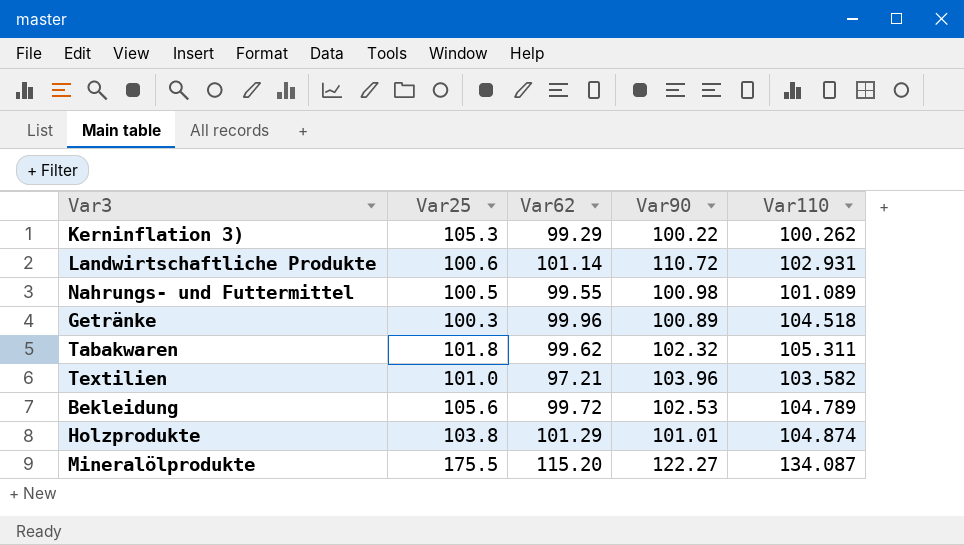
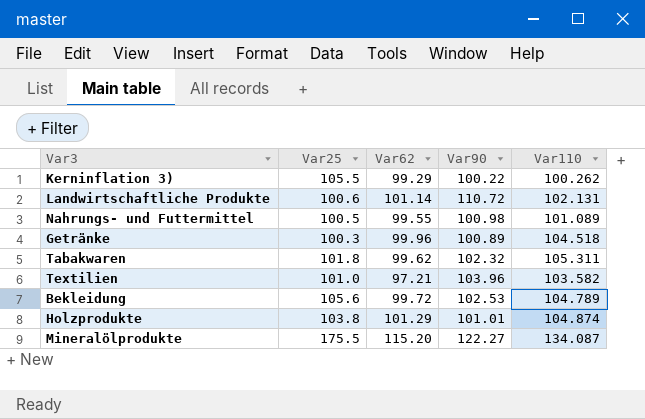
Kerninflation 3) | Var25: 105.3 -> 105.5
Landwirtschaftliche Produkte | Var110: 102.931 -> 102.131

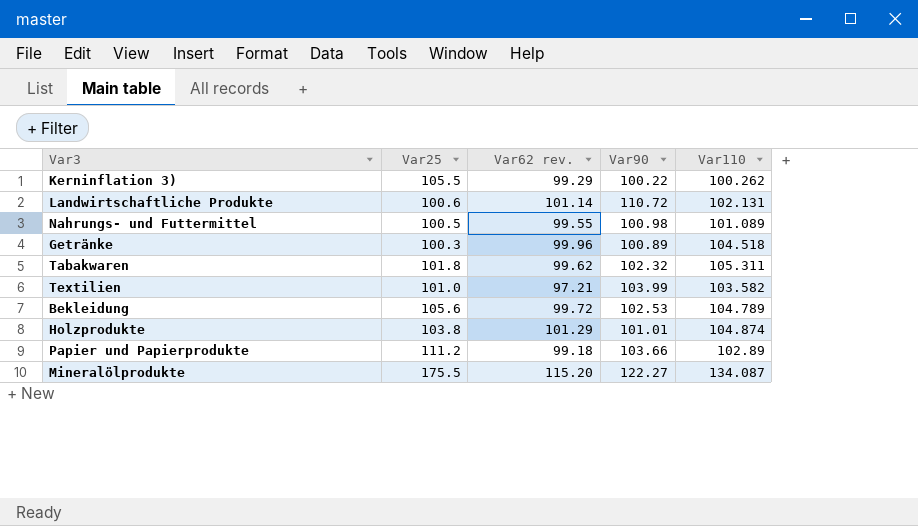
column name: Var62 -> Var62 rev.
Textilien | Var90: 103.96 -> 103.99
row Papier und Papierprodukte: none -> 111.2 | 99.18 | 103.66 | 102.89

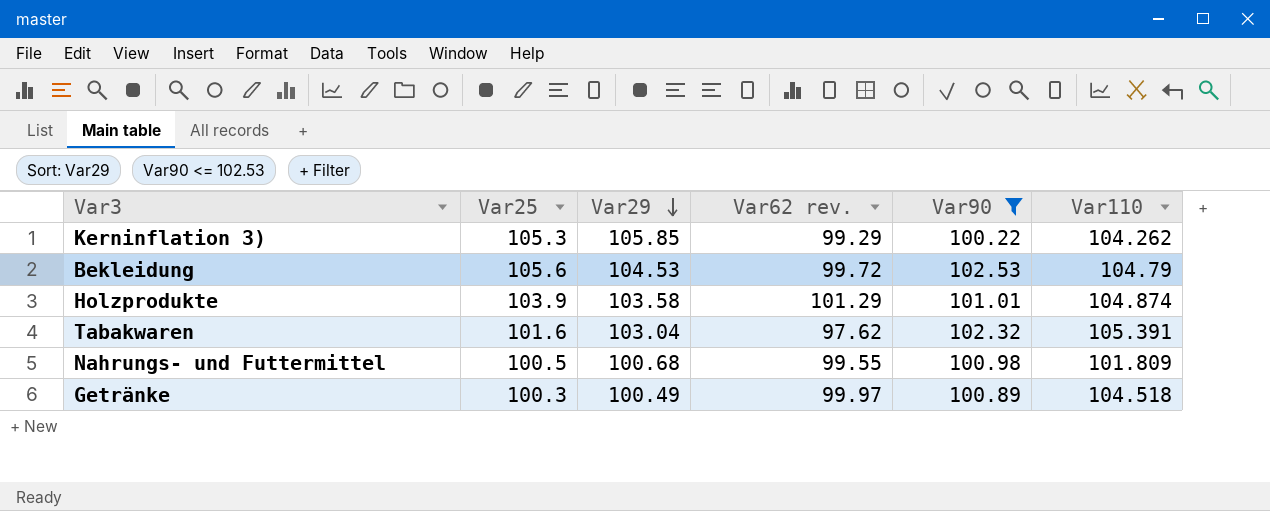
filter: none -> Var90 <= 102.53
row order: none -> Var29 descending
column Var29 | position: none -> 3
Kerninflation 3) | Var25: 105.5 -> 105.3
Kerninflation 3) | Var110: 100.262 -> 104.262
Bekleidung | Var110: 104.789 -> 104.79
Holzprodukte | Var25: 103.8 -> 103.9
Tabakwaren | Var25: 101.8 -> 101.6
Tabakwaren | Var62 rev.: 99.62 -> 97.62
Tabakwaren | Var110: 105.311 -> 105.391
Nahrungs- und Futtermittel | Var110: 101.089 -> 101.809
Getränke | Var62 rev.: 99.96 -> 99.97

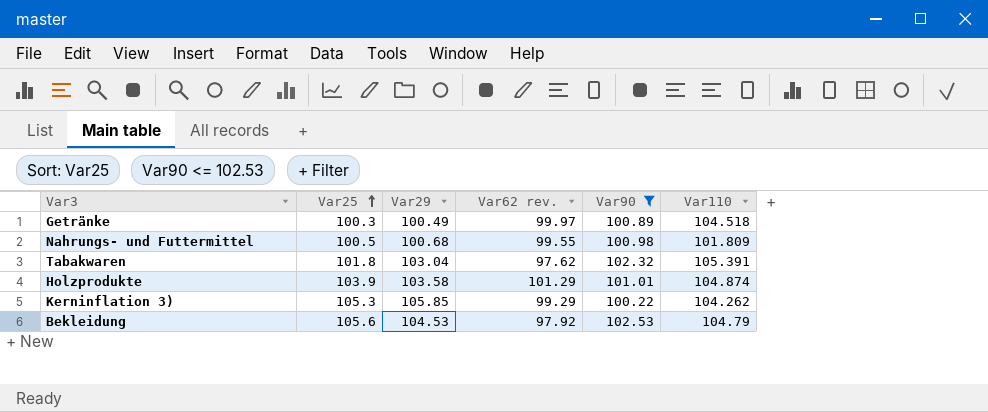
row order: Var29 descending -> Var25 ascending
Tabakwaren | Var25: 101.6 -> 101.8
Bekleidung | Var62 rev.: 99.72 -> 97.92

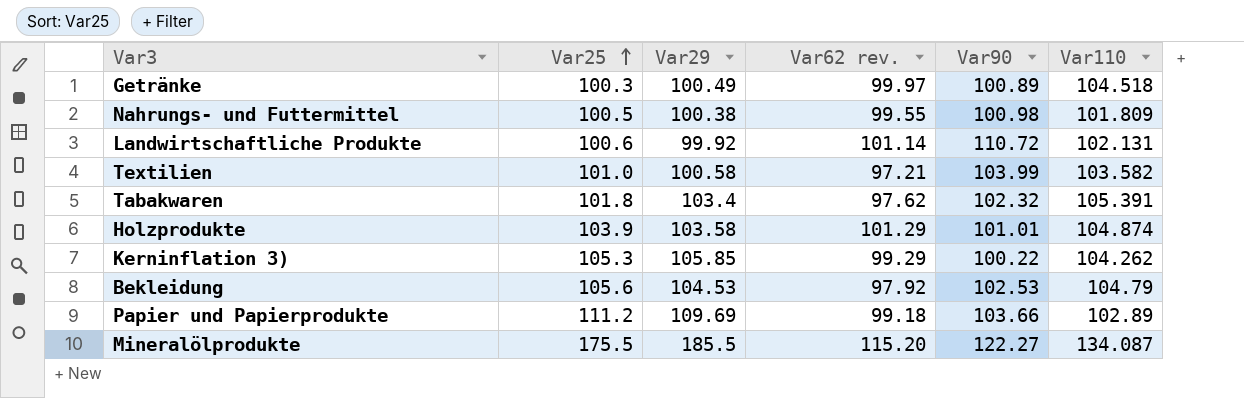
filter: Var90 <= 102.53 -> none
Nahrungs- und Futtermittel | Var29: 100.68 -> 100.38
Tabakwaren | Var29: 103.04 -> 103.4

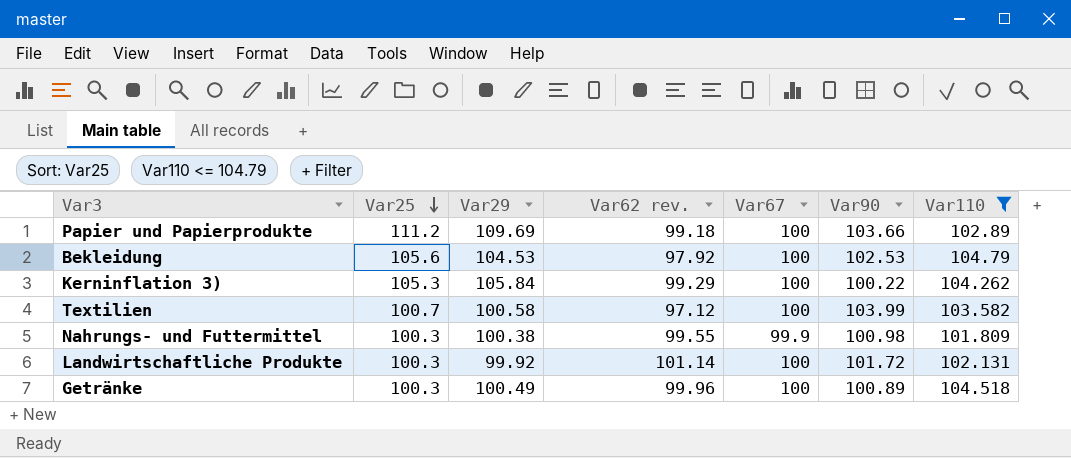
filter: none -> Var110 <= 104.79
row order: Var25 ascending -> Var25 descending
column Var67 | position: none -> 5
Kerninflation 3) | Var29: 105.85 -> 105.84
Textilien | Var25: 101.0 -> 100.7
Textilien | Var62 rev.: 97.21 -> 97.12
Nahrungs- und Futtermittel | Var25: 100.5 -> 100.3
Landwirtschaftliche Produkte | Var25: 100.6 -> 100.3
Landwirtschaftliche Produkte | Var90: 110.72 -> 101.72
Getränke | Var62 rev.: 99.97 -> 99.96

